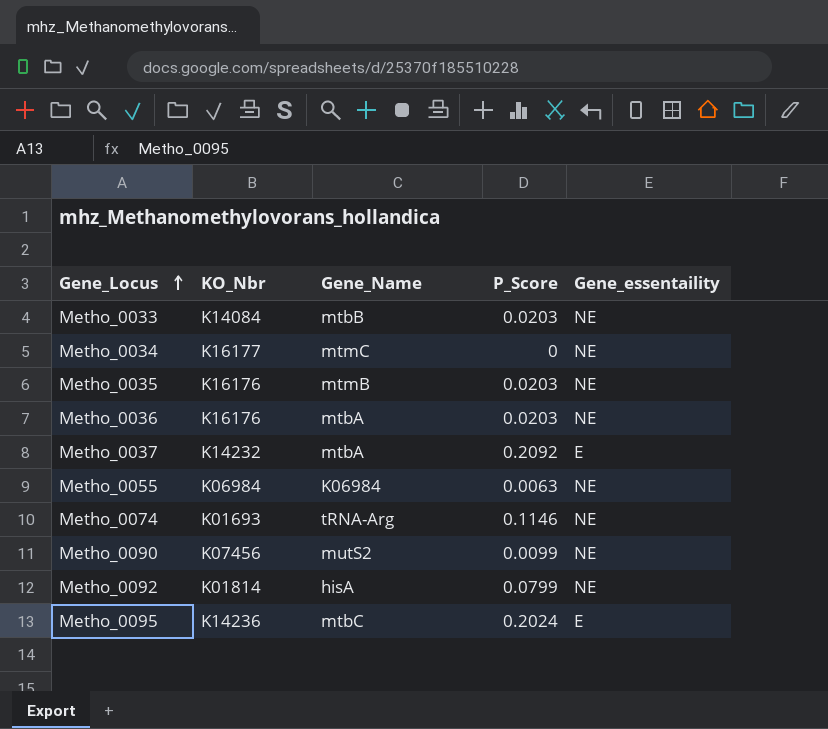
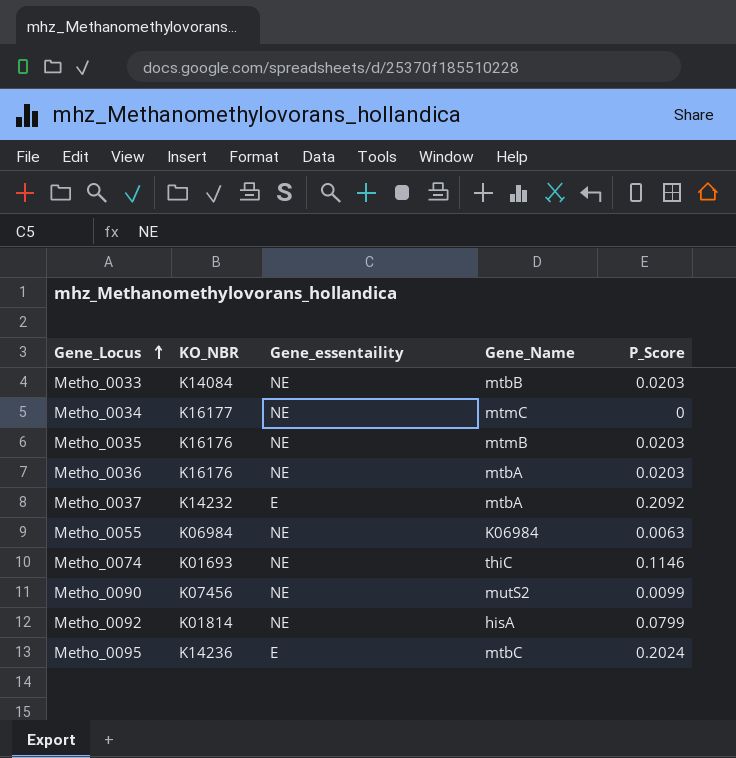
column name: KO_Nbr -> KO_NBR
column Gene_essentaility | position: 5 -> 3
Metho_0074 | Gene_Name: tRNA-Arg -> thiC

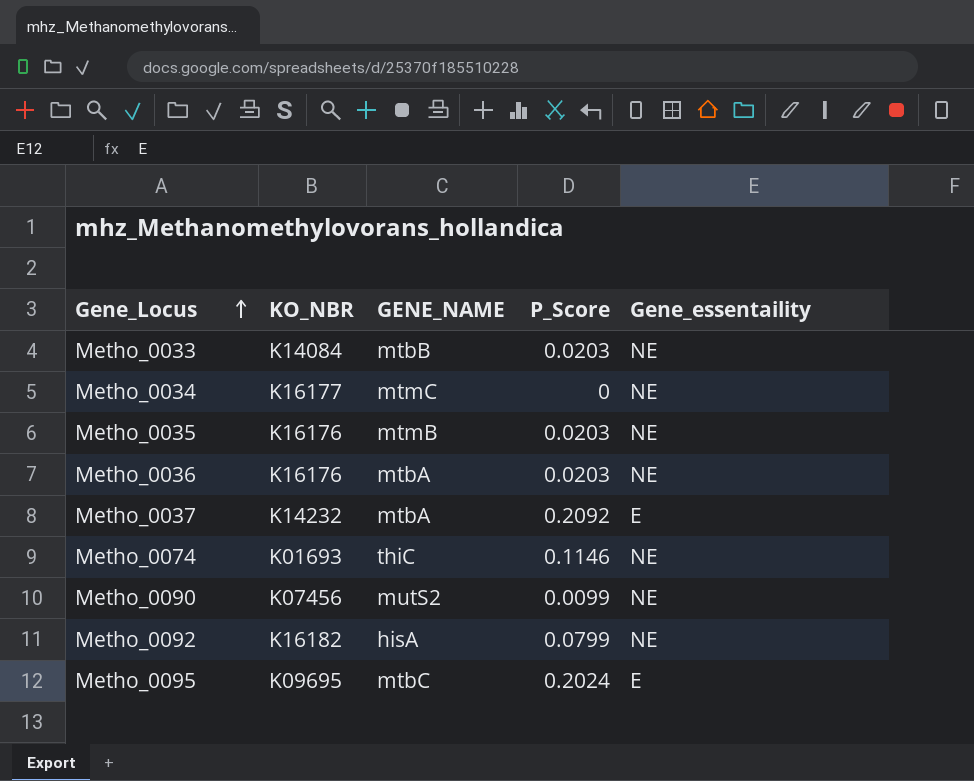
column name: Gene_Name -> GENE_NAME
column Gene_essentaility | position: 3 -> 5
row Metho_0055: K06984 | NE | K06984 | 0.0063 -> none
Metho_0092 | KO_NBR: K01814 -> K16182
Metho_0095 | KO_NBR: K14236 -> K09695

